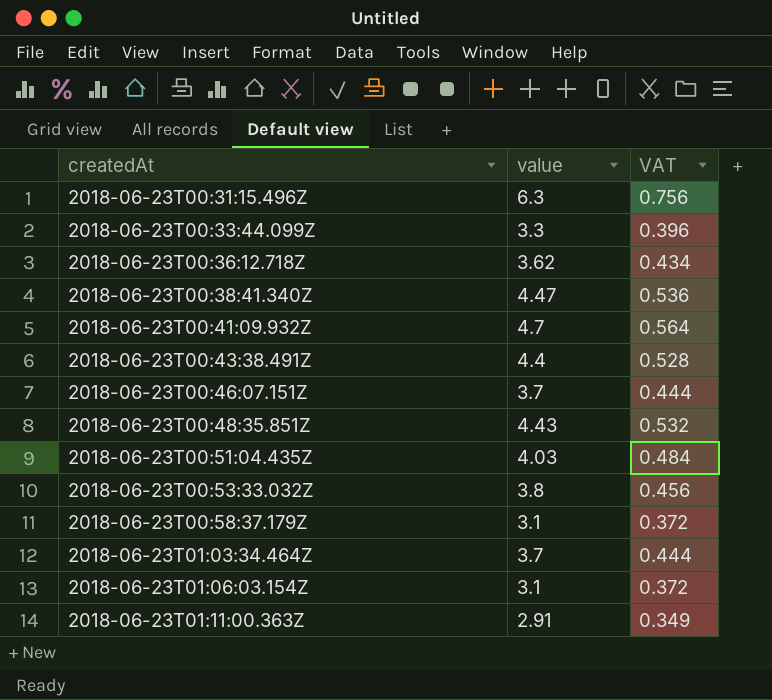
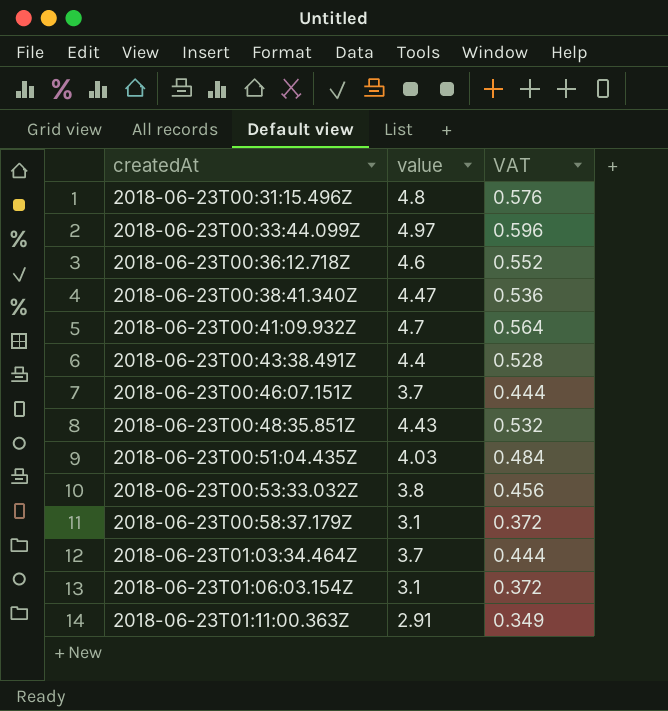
2018-06-23T00:31:15.496Z | value: 6.3 -> 4.8
2018-06-23T00:31:15.496Z | VAT: 0.756 -> 0.576
2018-06-23T00:33:44.099Z | value: 3.3 -> 4.97
2018-06-23T00:33:44.099Z | VAT: 0.396 -> 0.596
2018-06-23T00:36:12.718Z | value: 3.62 -> 4.6
2018-06-23T00:36:12.718Z | VAT: 0.434 -> 0.552

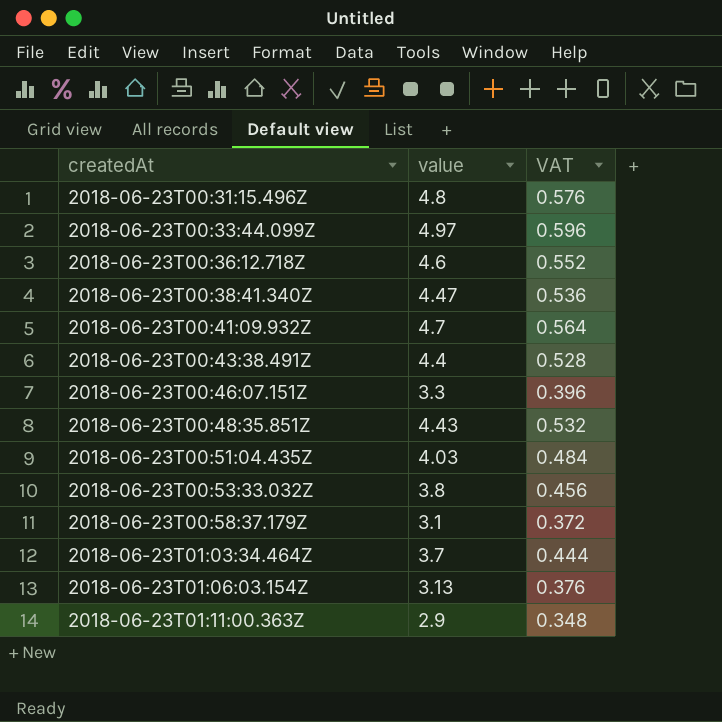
2018-06-23T00:46:07.151Z | value: 3.7 -> 3.3
2018-06-23T00:46:07.151Z | VAT: 0.444 -> 0.396
2018-06-23T01:06:03.154Z | value: 3.1 -> 3.13
2018-06-23T01:06:03.154Z | VAT: 0.372 -> 0.376
2018-06-23T01:11:00.363Z | value: 2.91 -> 2.9
2018-06-23T01:11:00.363Z | VAT: 0.349 -> 0.348

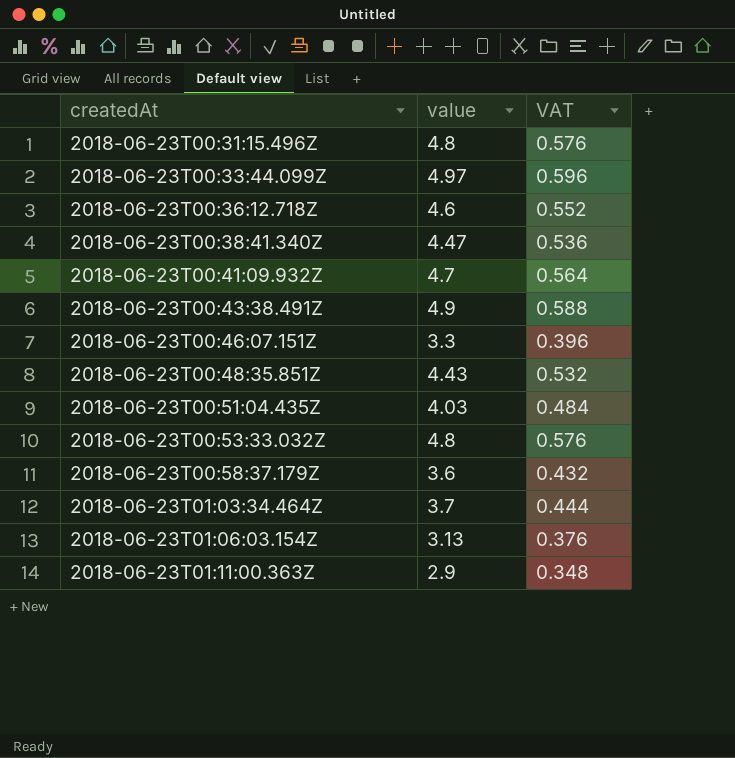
2018-06-23T00:43:38.491Z | value: 4.4 -> 4.9
2018-06-23T00:43:38.491Z | VAT: 0.528 -> 0.588
2018-06-23T00:53:33.032Z | value: 3.8 -> 4.8
2018-06-23T00:53:33.032Z | VAT: 0.456 -> 0.576
2018-06-23T00:58:37.179Z | value: 3.1 -> 3.6
2018-06-23T00:58:37.179Z | VAT: 0.372 -> 0.432

